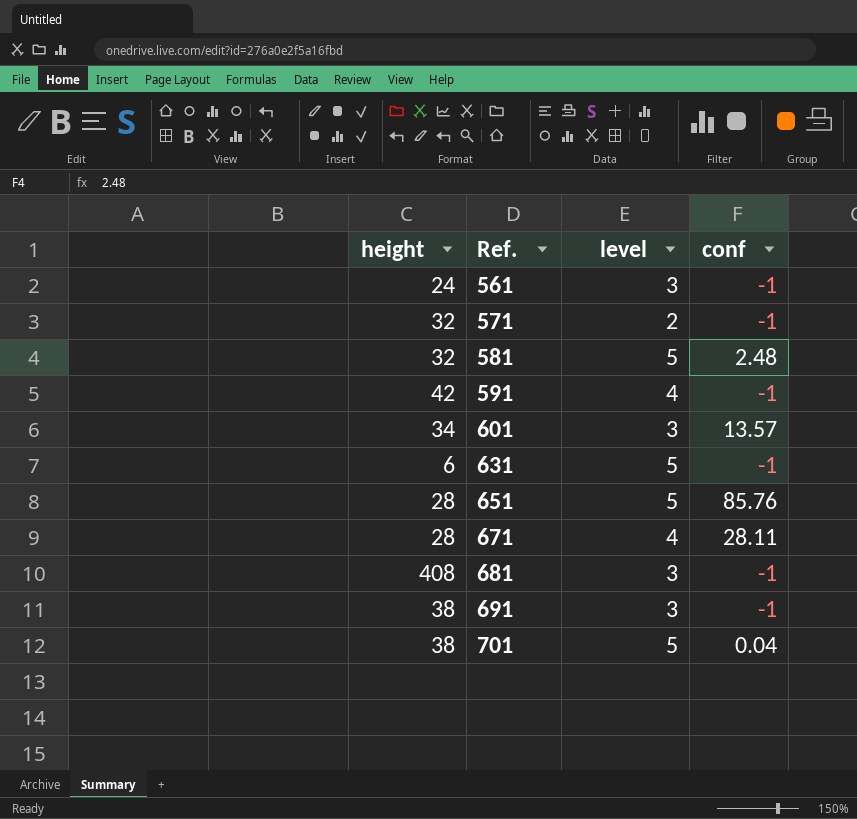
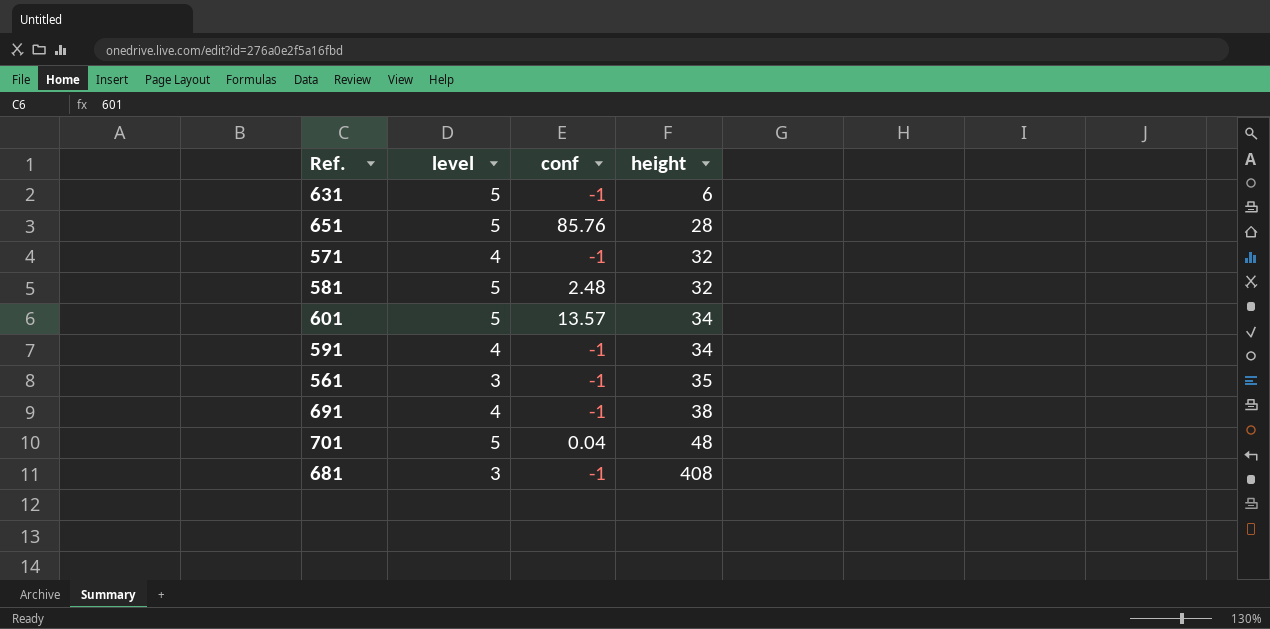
row order: Ref. ascending -> height ascending
column height | position: 1 -> 4
row 671: 28 | 4 | 28.11 -> none
571 | level: 2 -> 4
601 | level: 3 -> 5
591 | height: 42 -> 34
561 | height: 24 -> 35
691 | level: 3 -> 4
701 | height: 38 -> 48

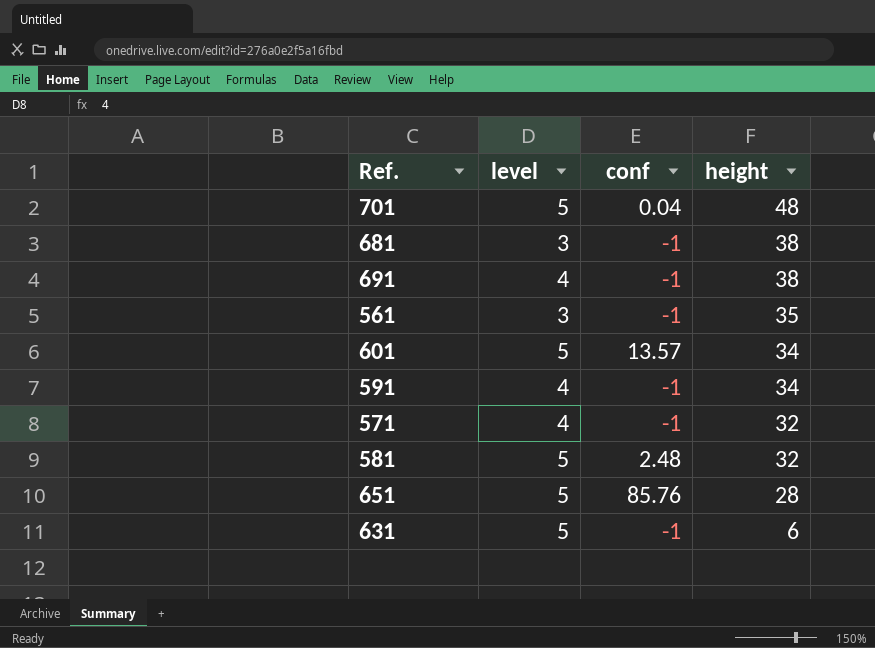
row order: height ascending -> height descending
681 | height: 408 -> 38

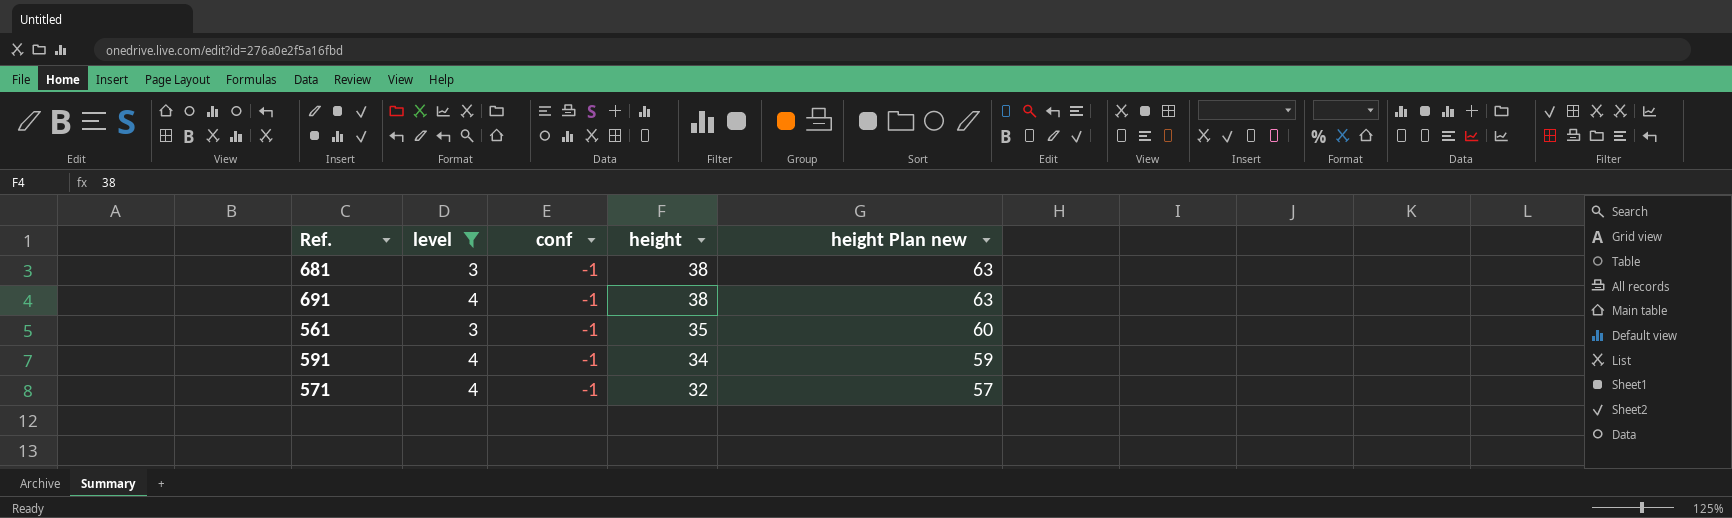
filter: none -> level != 5
column height Plan new | formula: none -> [height] + 25

